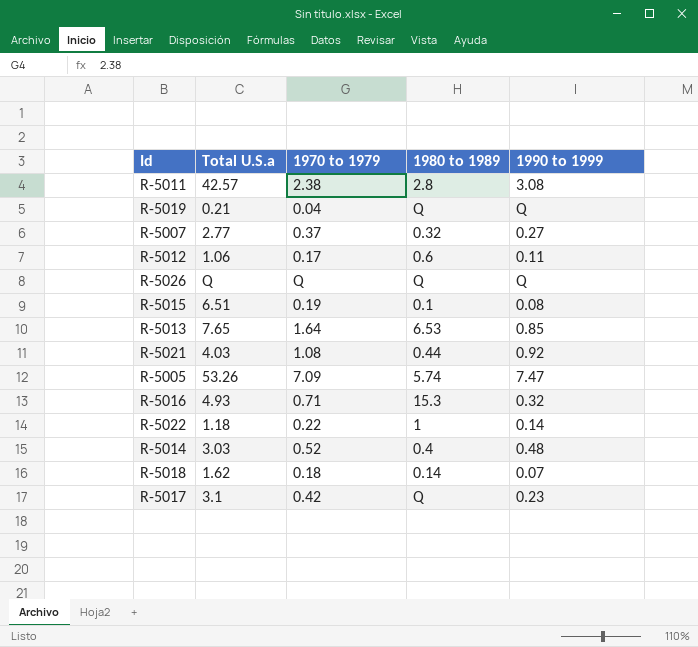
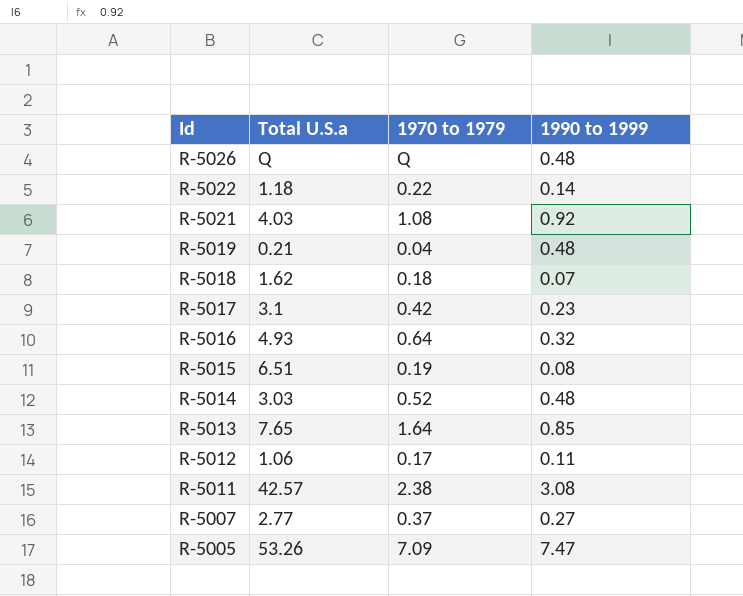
row order: none -> Id descending
column 1980 to 1989 | position: 4 -> none
R-5026 | 1990 to 1999: Q -> 0.48
R-5019 | 1990 to 1999: Q -> 0.48
R-5016 | 1970 to 1979: 0.71 -> 0.64

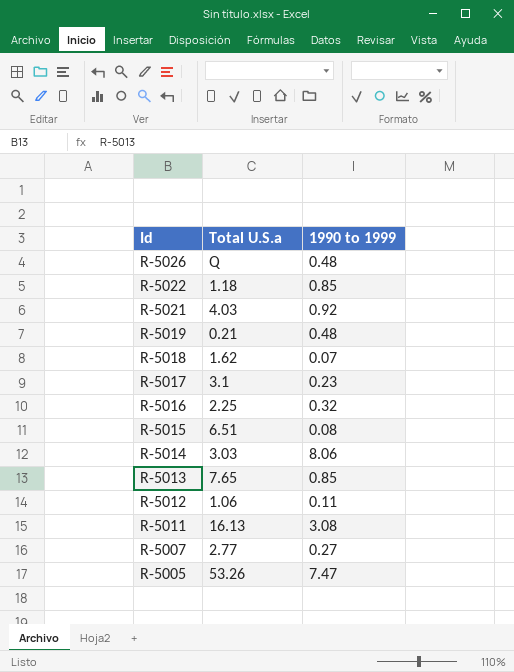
column 1970 to 1979 | position: 3 -> none
R-5022 | 1990 to 1999: 0.14 -> 0.85
R-5016 | Total U.S.a: 4.93 -> 2.25
R-5014 | 1990 to 1999: 0.48 -> 8.06
R-5011 | Total U.S.a: 42.57 -> 16.13

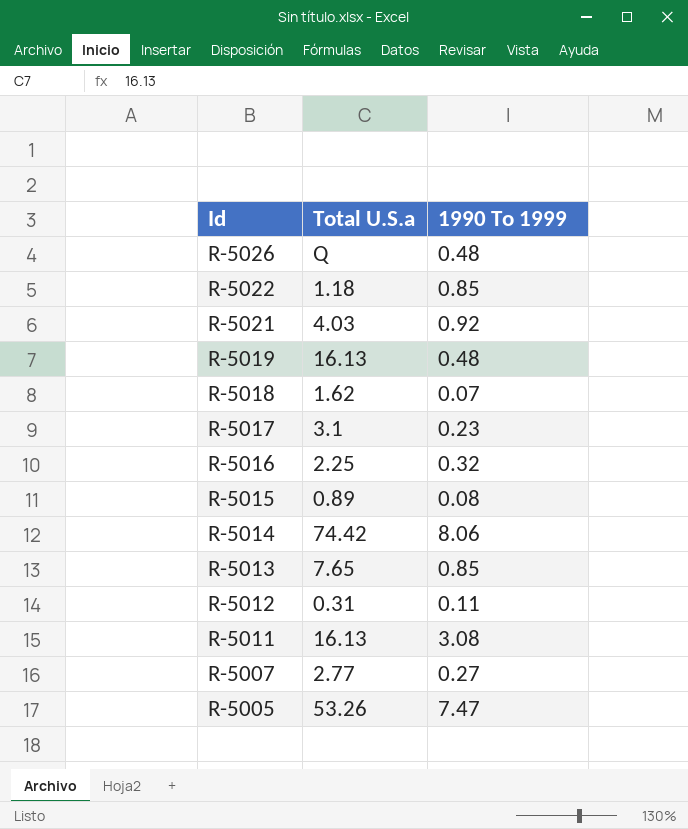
column name: 1990 to 1999 -> 1990 To 1999
R-5019 | Total U.S.a: 0.21 -> 16.13
R-5015 | Total U.S.a: 6.51 -> 0.89
R-5014 | Total U.S.a: 3.03 -> 74.42
R-5012 | Total U.S.a: 1.06 -> 0.31

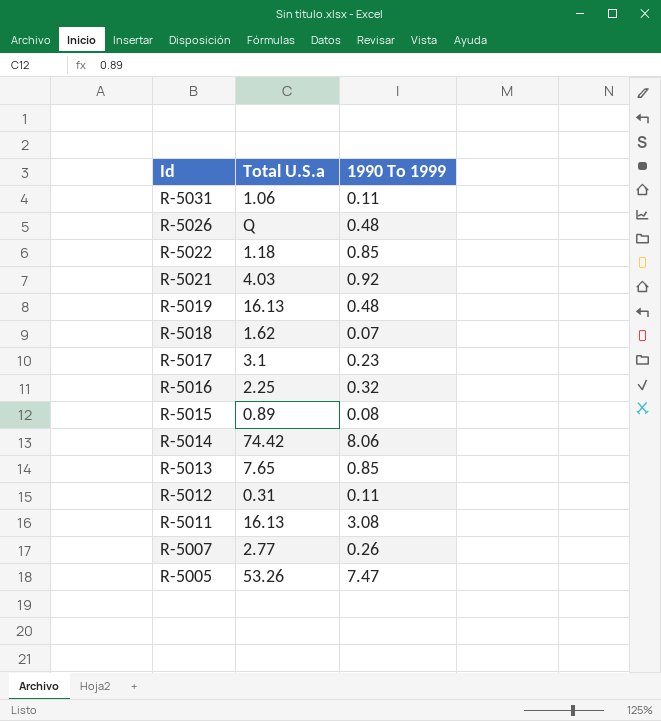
row R-5031: none -> 1.06 | 0.11
R-5007 | 1990 To 1999: 0.27 -> 0.26

